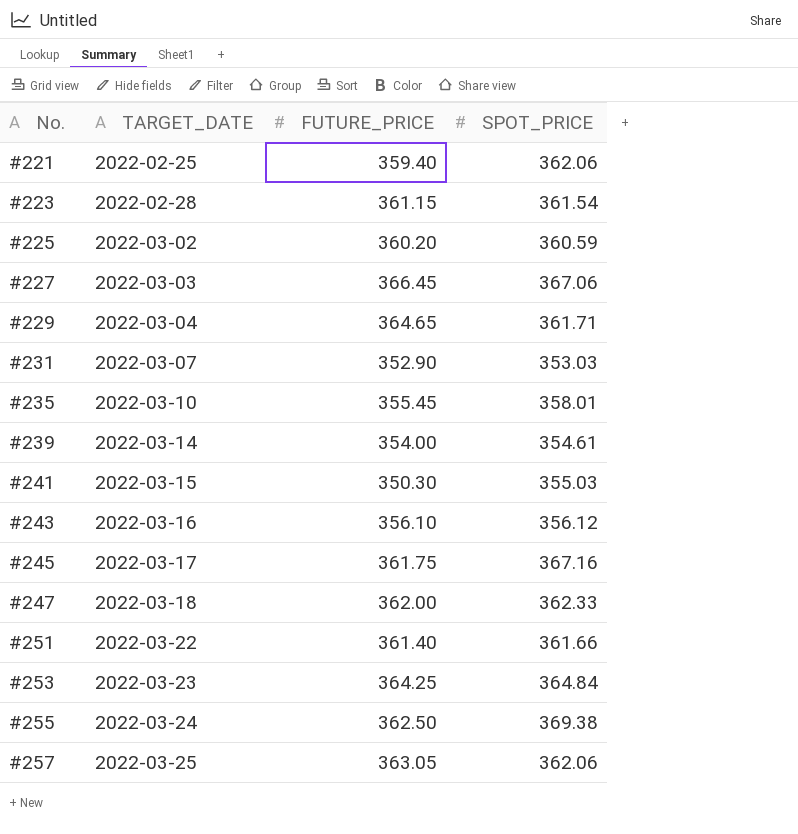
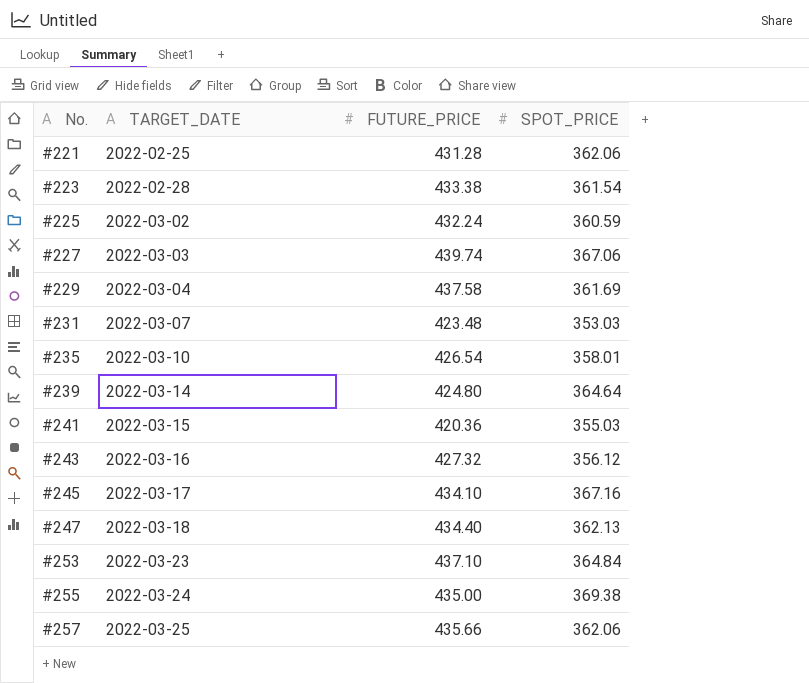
row #251: 2022-03-22 | 361.40 | 361.66 -> none
#221 | FUTURE_PRICE: 359.40 -> 431.28
#223 | FUTURE_PRICE: 361.15 -> 433.38
#225 | FUTURE_PRICE: 360.20 -> 432.24
#227 | FUTURE_PRICE: 366.45 -> 439.74
#229 | FUTURE_PRICE: 364.65 -> 437.58
#229 | SPOT_PRICE: 361.71 -> 361.69
#231 | FUTURE_PRICE: 352.90 -> 423.48
#235 | FUTURE_PRICE: 355.45 -> 426.54
#239 | FUTURE_PRICE: 354.00 -> 424.80
#239 | SPOT_PRICE: 354.61 -> 364.64
#241 | FUTURE_PRICE: 350.30 -> 420.36
#243 | FUTURE_PRICE: 356.10 -> 427.32
#245 | FUTURE_PRICE: 361.75 -> 434.10
#247 | FUTURE_PRICE: 362.00 -> 434.40
#247 | SPOT_PRICE: 362.33 -> 362.13
#253 | FUTURE_PRICE: 364.25 -> 437.10
#255 | FUTURE_PRICE: 362.50 -> 435.00
#257 | FUTURE_PRICE: 363.05 -> 435.66

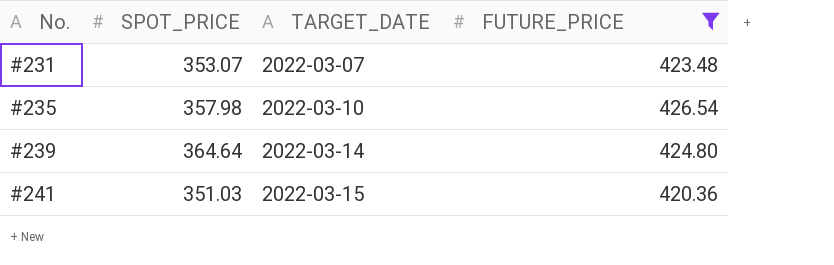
filter: none -> FUTURE_PRICE <= 426.54
column SPOT_PRICE | position: 4 -> 2
#231 | SPOT_PRICE: 353.03 -> 353.07
#235 | SPOT_PRICE: 358.01 -> 357.98
#241 | SPOT_PRICE: 355.03 -> 351.03

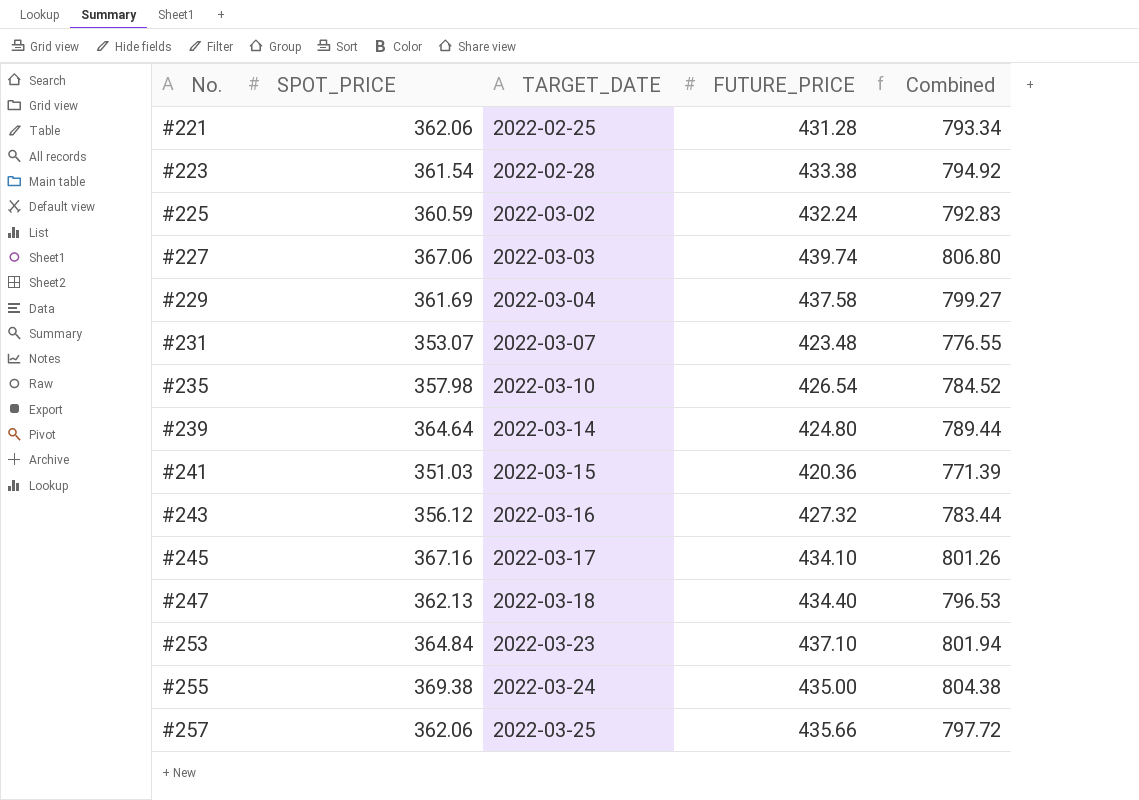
filter: FUTURE_PRICE <= 426.54 -> none
column Combined | formula: none -> [SPOT_PRICE] + [FUTURE_PRICE]

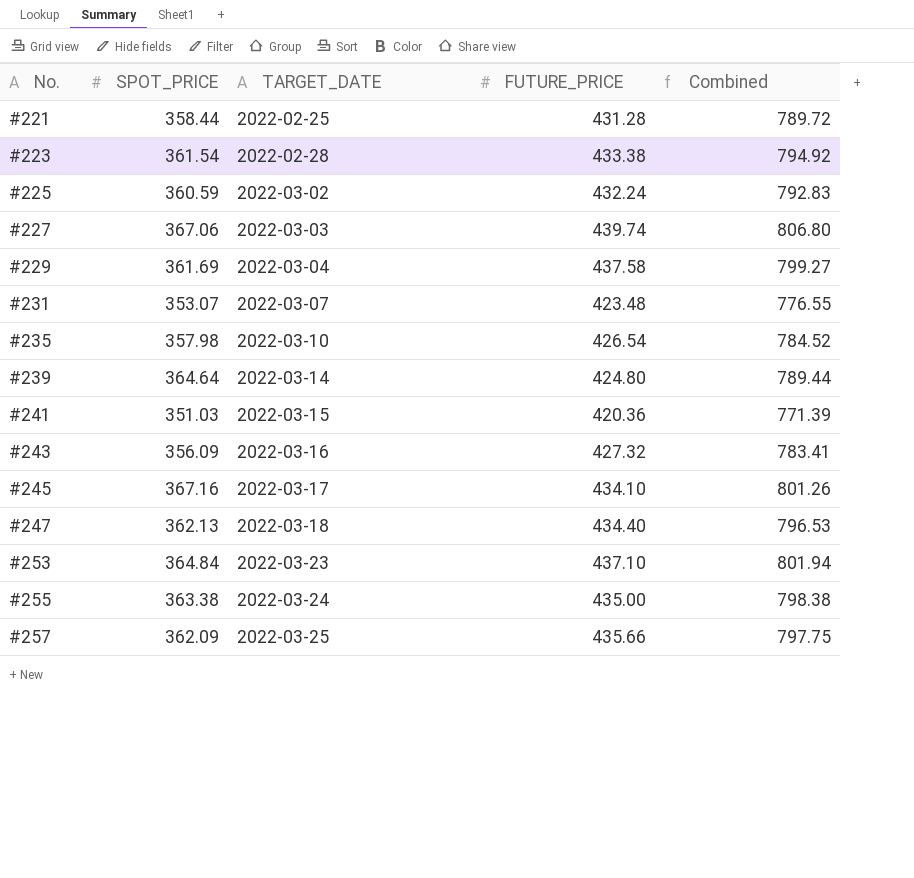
#221 | SPOT_PRICE: 362.06 -> 358.44
#221 | Combined: 793.34 -> 789.72
#243 | SPOT_PRICE: 356.12 -> 356.09
#243 | Combined: 783.44 -> 783.41
#255 | SPOT_PRICE: 369.38 -> 363.38
#255 | Combined: 804.38 -> 798.38
#257 | SPOT_PRICE: 362.06 -> 362.09
#257 | Combined: 797.72 -> 797.75

